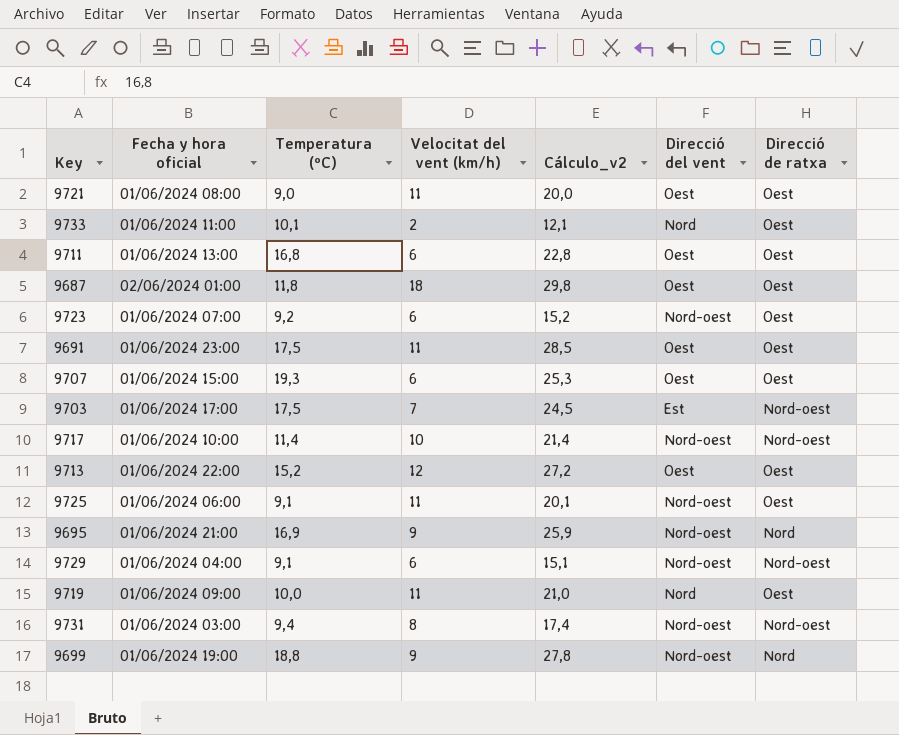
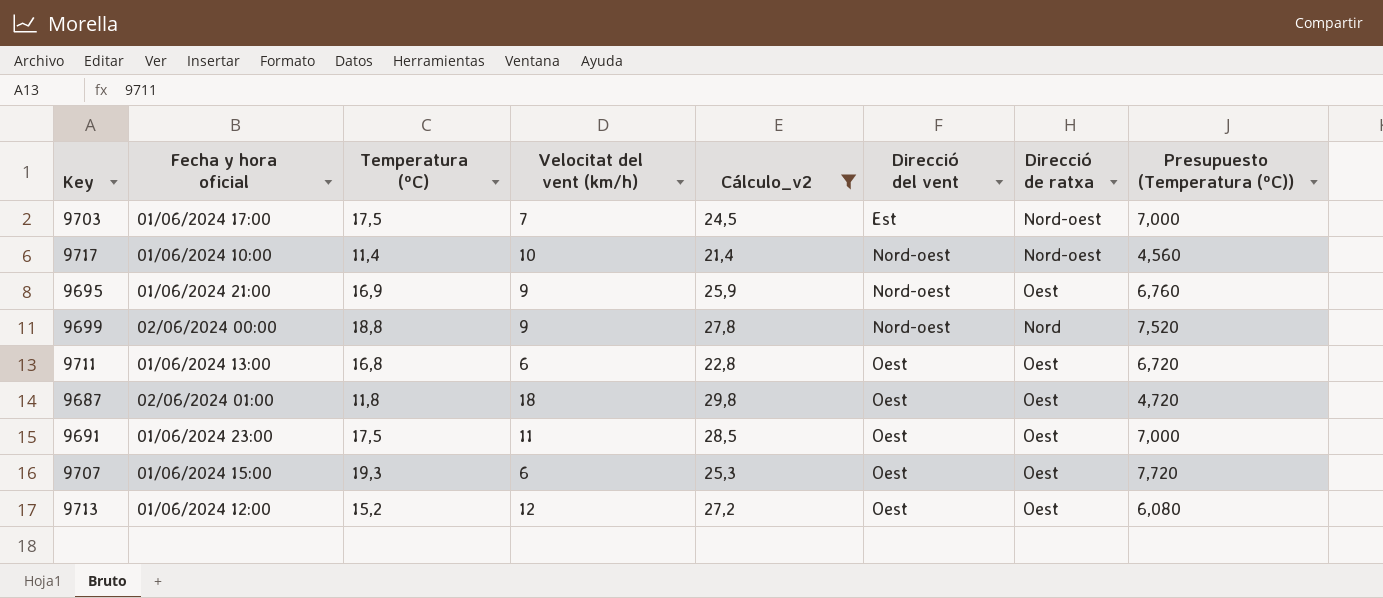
filter: none -> Cálculo_v2 >= 21,4
row order: none -> Direcció del vent ascending
column Presupuesto (Temperatura (ºC)) | formula: none -> [Temperatura (ºC)] * 0,4
9695 | Direcció de ratxa: Nord -> Oest
9699 | Fecha y hora oficial: 01/06/2024 19:00 -> 02/06/2024 00:00
9713 | Fecha y hora oficial: 01/06/2024 22:00 -> 01/06/2024 12:00

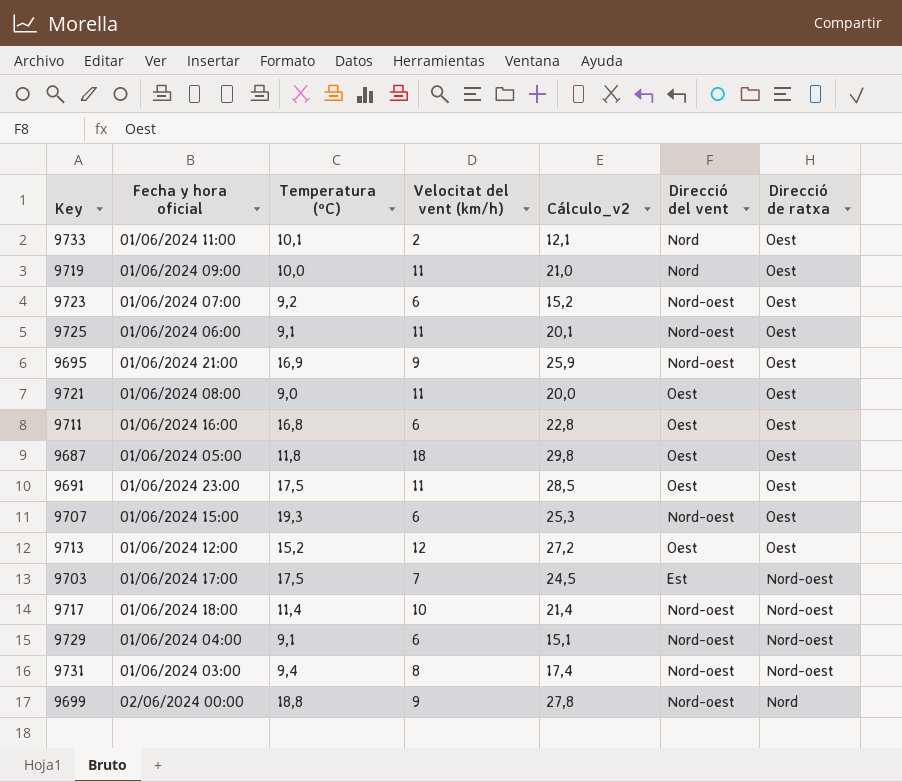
filter: Cálculo_v2 >= 21,4 -> none
row order: Direcció del vent ascending -> Direcció de ratxa descending
column Presupuesto (Temperatura (ºC)) | formula: [Temperatura (ºC)] * 0,4 -> none
9711 | Fecha y hora oficial: 01/06/2024 13:00 -> 01/06/2024 16:00
9687 | Fecha y hora oficial: 02/06/2024 01:00 -> 01/06/2024 05:00
9707 | Direcció del vent: Oest -> Nord-oest
9717 | Fecha y hora oficial: 01/06/2024 10:00 -> 01/06/2024 18:00

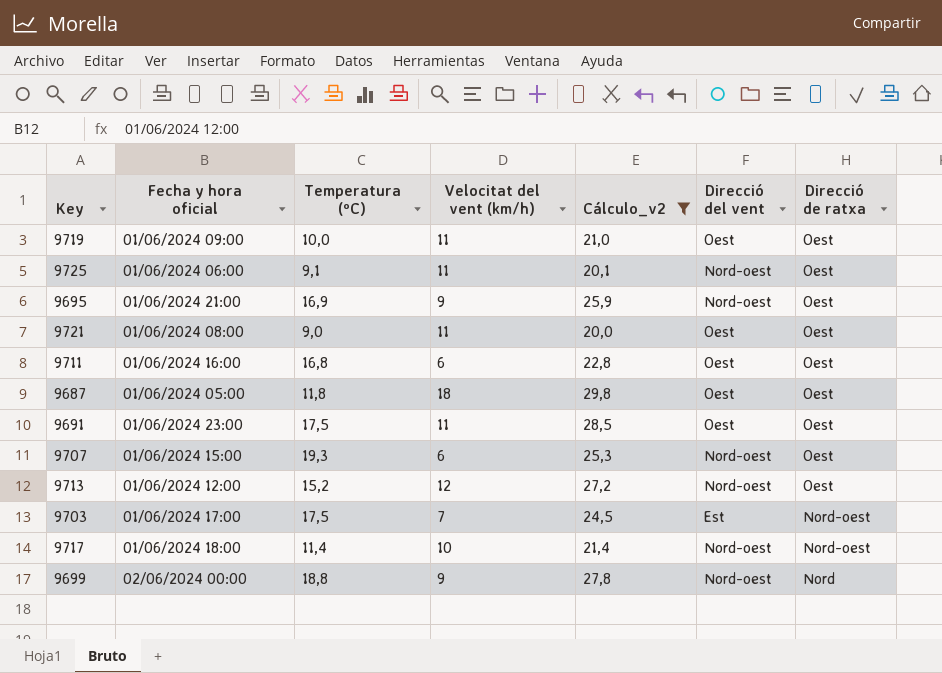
filter: none -> Cálculo_v2 >= 20,0
9719 | Direcció del vent: Nord -> Oest
9713 | Direcció del vent: Oest -> Nord-oest

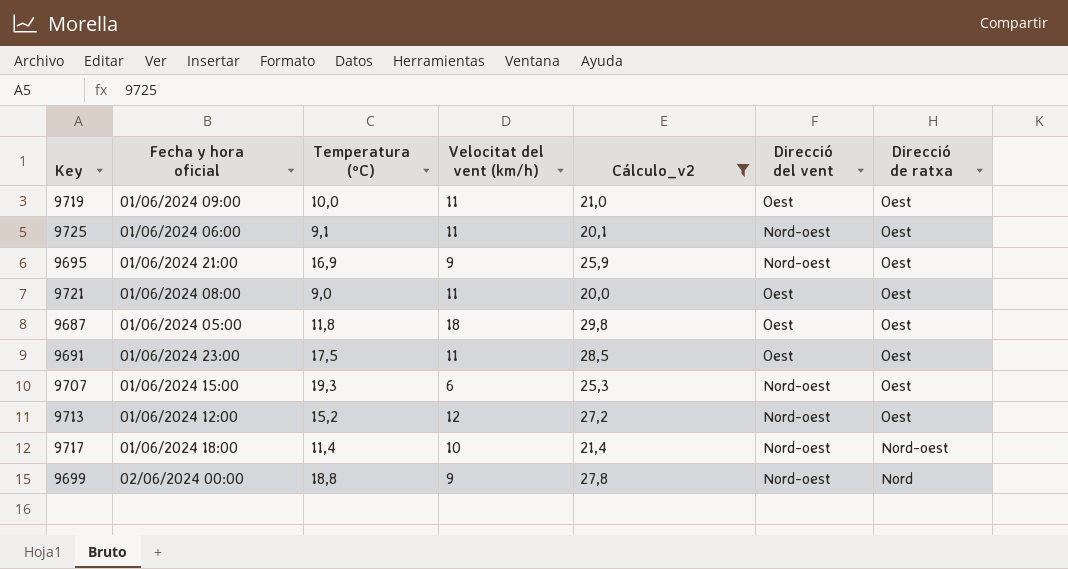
row 9711: 01/06/2024 16:00 | 16,8 | 6 | 22,8 | Oest | Oest -> none
row 9703: 01/06/2024 17:00 | 17,5 | 7 | 24,5 | Est | Nord-oest -> none

